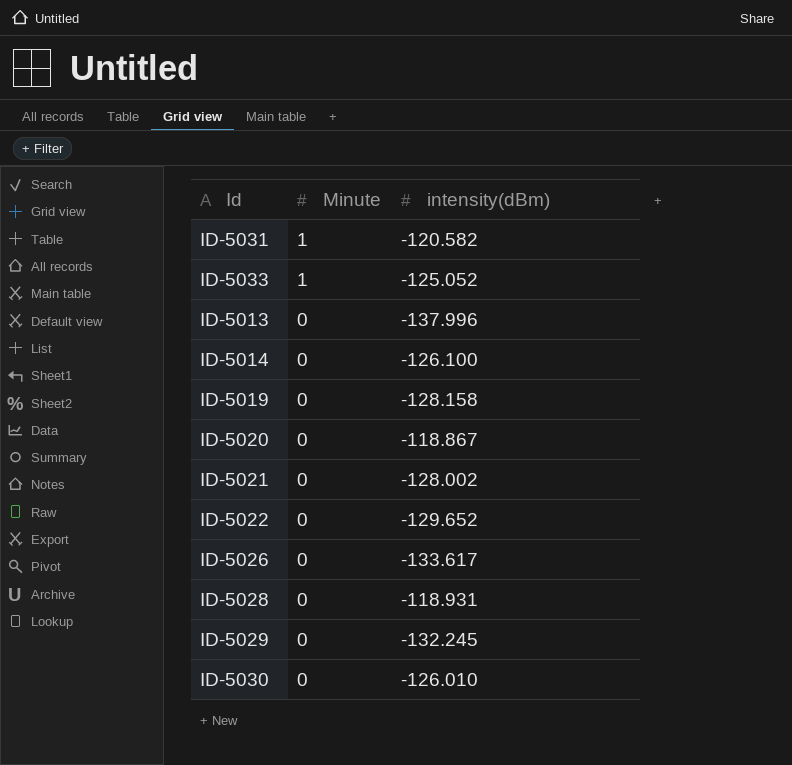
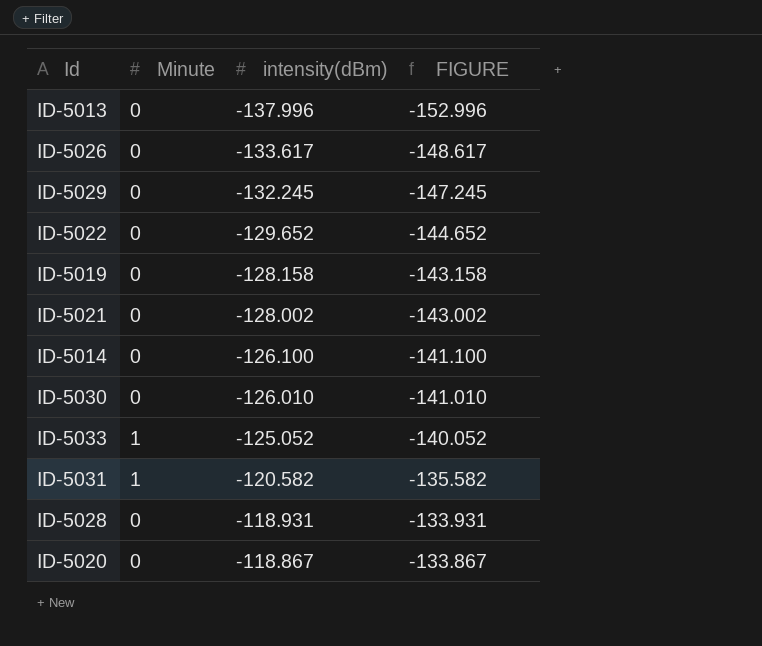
row order: Minute descending -> intensity(dBm) ascending
column FIGURE | formula: none -> [intensity(dBm)] - 15

